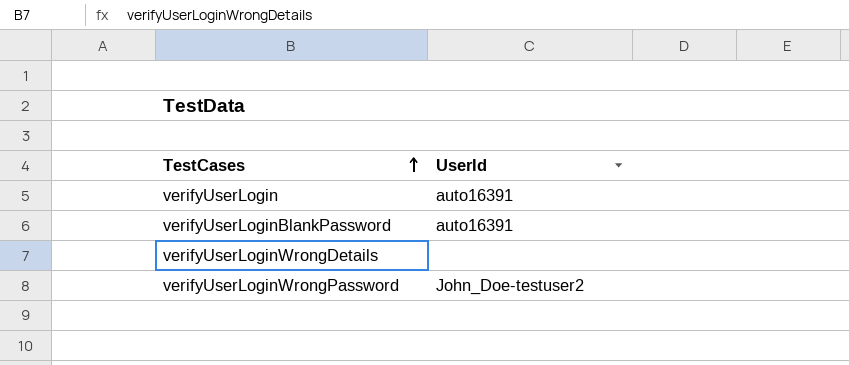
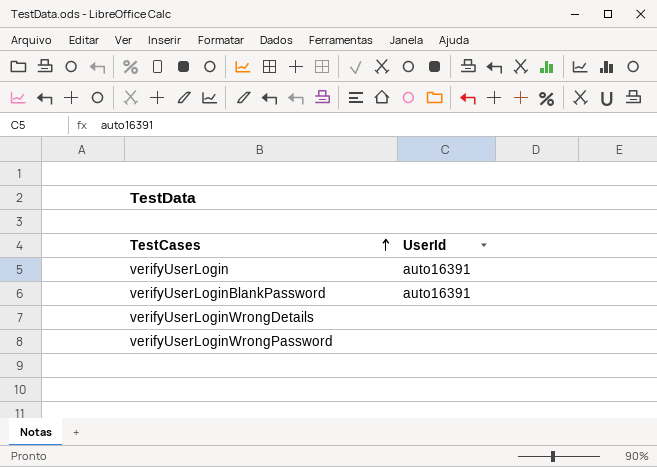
verifyUserLoginWrongPassword | UserId: John_Doe-testuser2 -> none

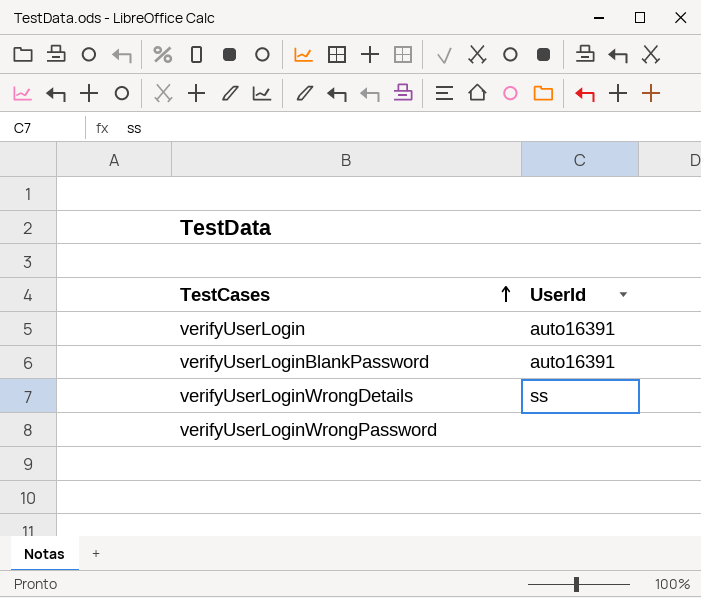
verifyUserLoginWrongDetails | UserId: none -> ss

